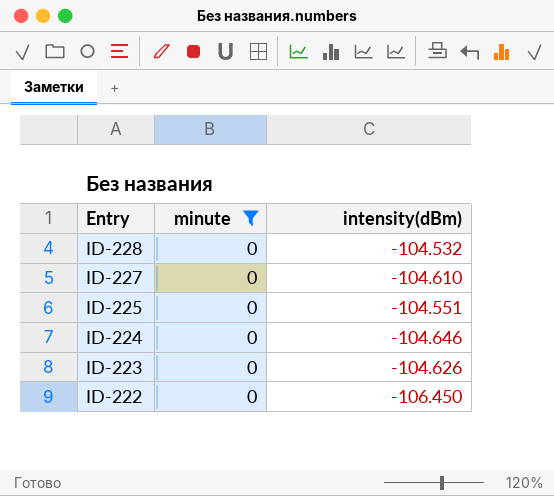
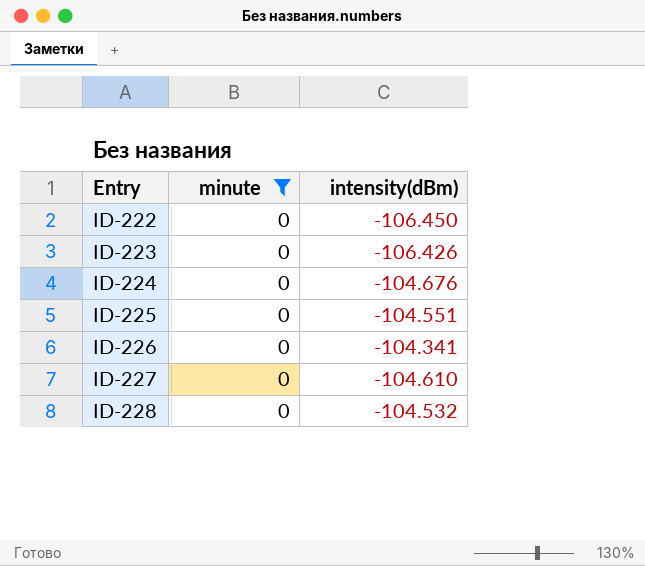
row order: Entry descending -> Entry ascending
ID-223 | intensity(dBm): -104.626 -> -106.426
ID-224 | intensity(dBm): -104.646 -> -104.676
row ID-226: none -> 0 | -104.341

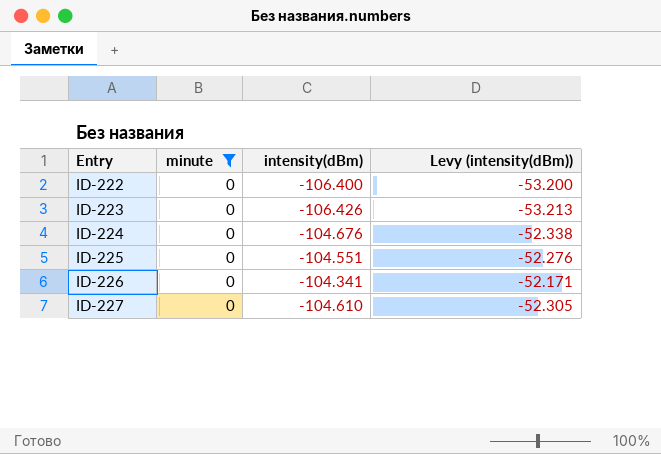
column Levy (intensity(dBm)) | formula: none -> [intensity(dBm)] * 0.5
row ID-228: 0 | -104.532 -> none
ID-222 | intensity(dBm): -106.450 -> -106.400

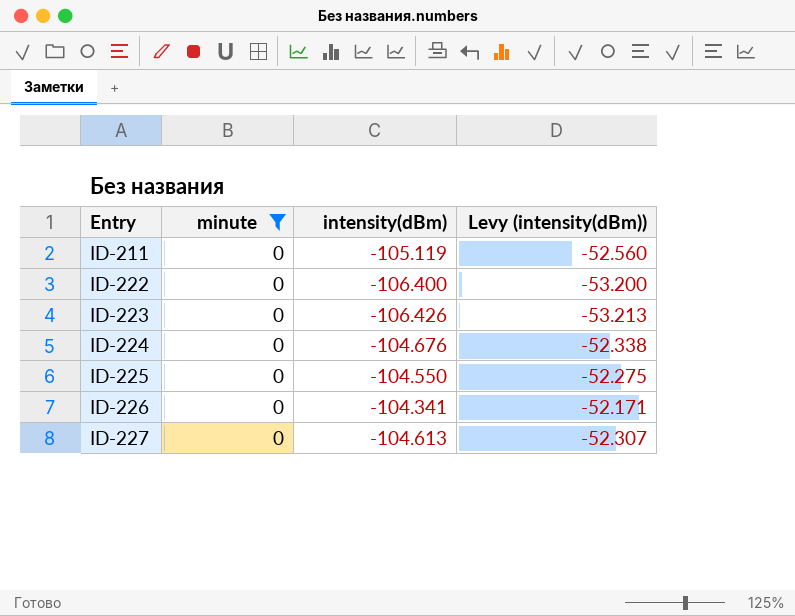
row ID-211: none -> 0 | -105.119 | -52.560
ID-225 | intensity(dBm): -104.551 -> -104.550
ID-225 | Levy (intensity(dBm)): -52.276 -> -52.275
ID-227 | intensity(dBm): -104.610 -> -104.613
ID-227 | Levy (intensity(dBm)): -52.305 -> -52.307

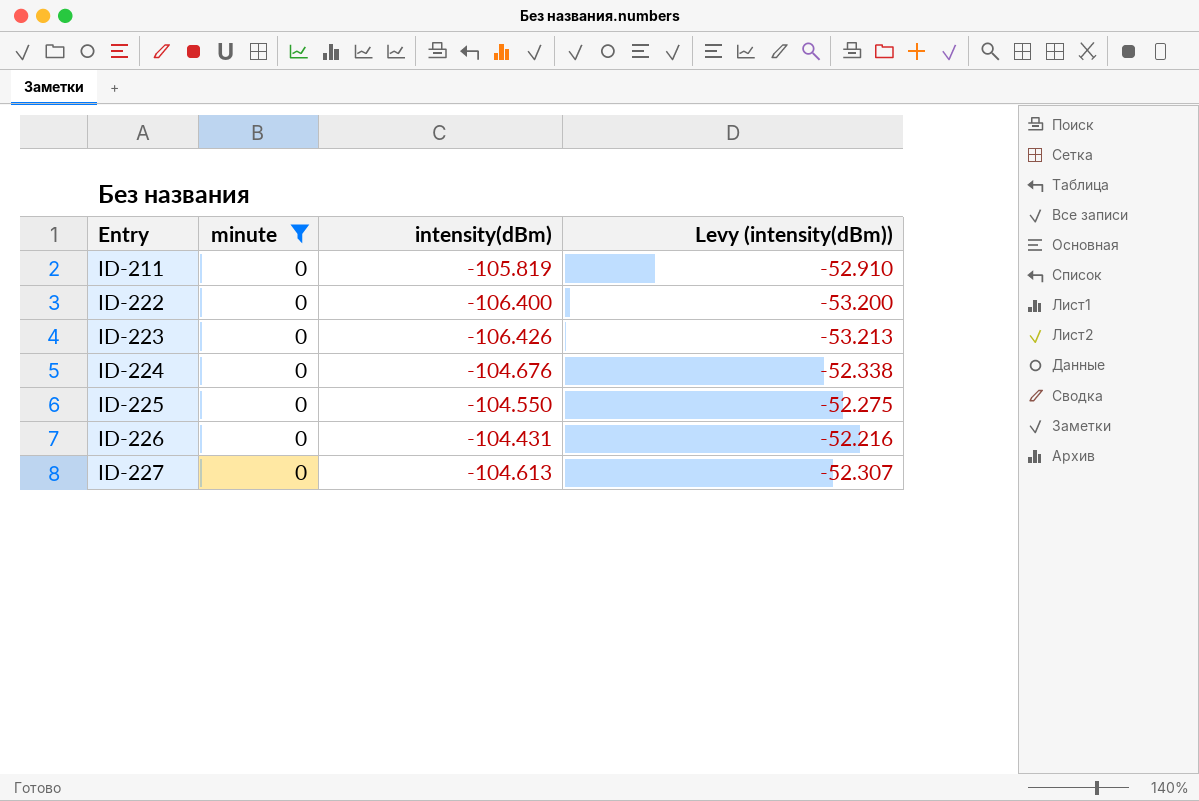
ID-211 | intensity(dBm): -105.119 -> -105.819
ID-211 | Levy (intensity(dBm)): -52.560 -> -52.910
ID-226 | intensity(dBm): -104.341 -> -104.431
ID-226 | Levy (intensity(dBm)): -52.171 -> -52.216

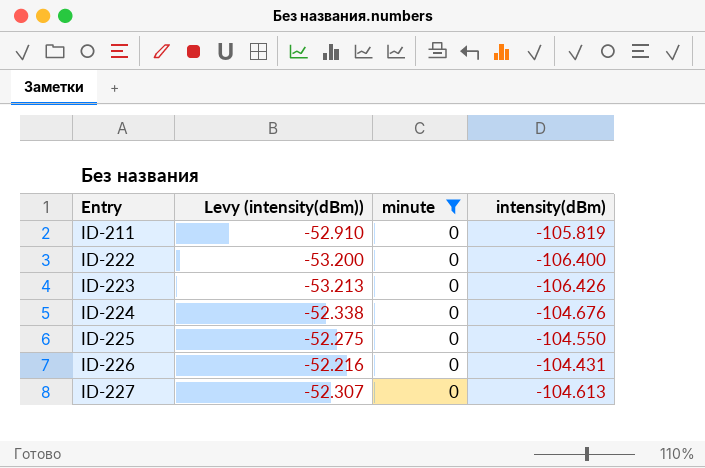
column Levy (intensity(dBm)) | position: 4 -> 2

